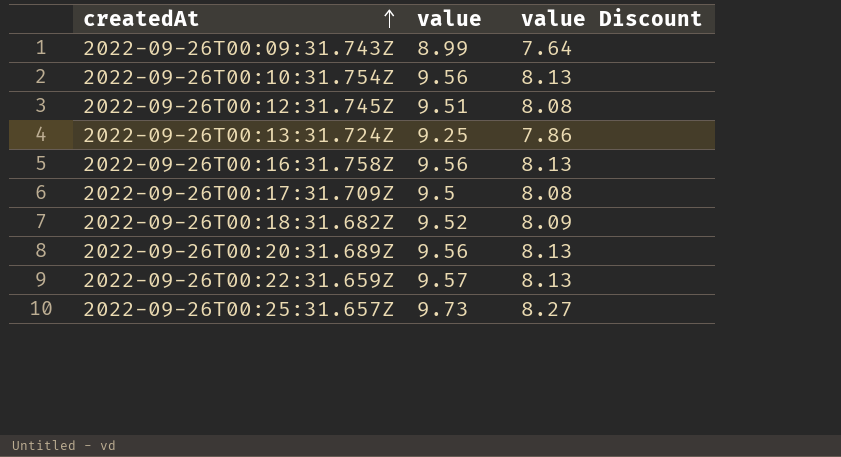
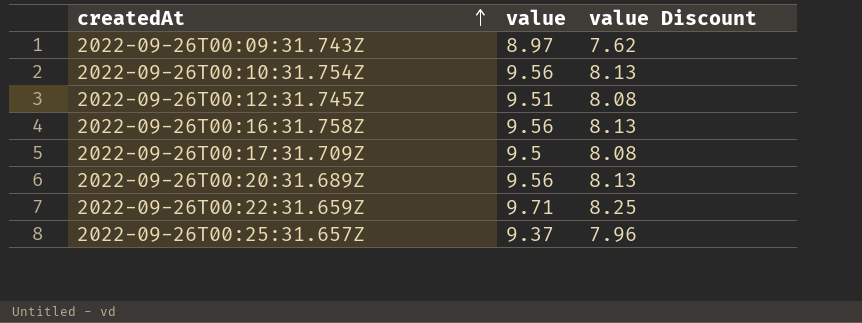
row 2022-09-26T00:13:31.724Z: 9.25 | 7.86 -> none
row 2022-09-26T00:18:31.682Z: 9.52 | 8.09 -> none
2022-09-26T00:09:31.743Z | value: 8.99 -> 8.97
2022-09-26T00:09:31.743Z | value Discount: 7.64 -> 7.62
2022-09-26T00:22:31.659Z | value: 9.57 -> 9.71
2022-09-26T00:22:31.659Z | value Discount: 8.13 -> 8.25
2022-09-26T00:25:31.657Z | value: 9.73 -> 9.37
2022-09-26T00:25:31.657Z | value Discount: 8.27 -> 7.96

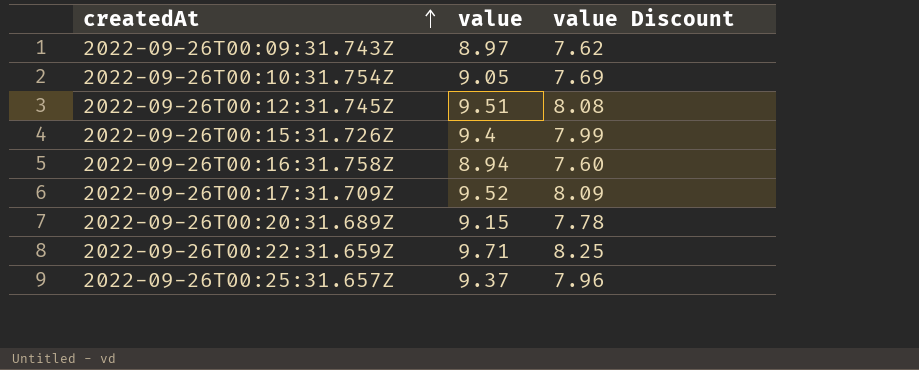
2022-09-26T00:10:31.754Z | value: 9.56 -> 9.05
2022-09-26T00:10:31.754Z | value Discount: 8.13 -> 7.69
row 2022-09-26T00:15:31.726Z: none -> 9.4 | 7.99
2022-09-26T00:16:31.758Z | value: 9.56 -> 8.94
2022-09-26T00:16:31.758Z | value Discount: 8.13 -> 7.60
2022-09-26T00:17:31.709Z | value: 9.5 -> 9.52
2022-09-26T00:17:31.709Z | value Discount: 8.08 -> 8.09
2022-09-26T00:20:31.689Z | value: 9.56 -> 9.15
2022-09-26T00:20:31.689Z | value Discount: 8.13 -> 7.78

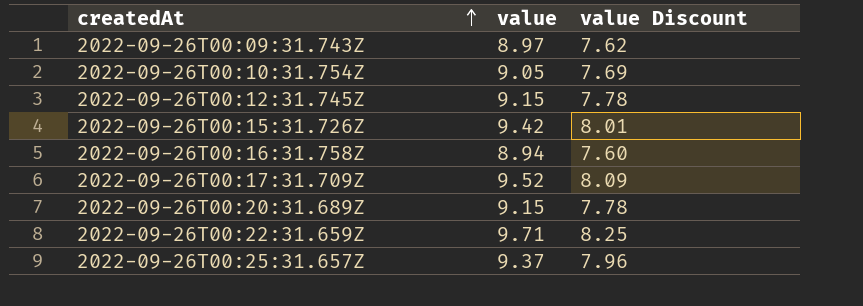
2022-09-26T00:12:31.745Z | value: 9.51 -> 9.15
2022-09-26T00:12:31.745Z | value Discount: 8.08 -> 7.78
2022-09-26T00:15:31.726Z | value: 9.4 -> 9.42
2022-09-26T00:15:31.726Z | value Discount: 7.99 -> 8.01

